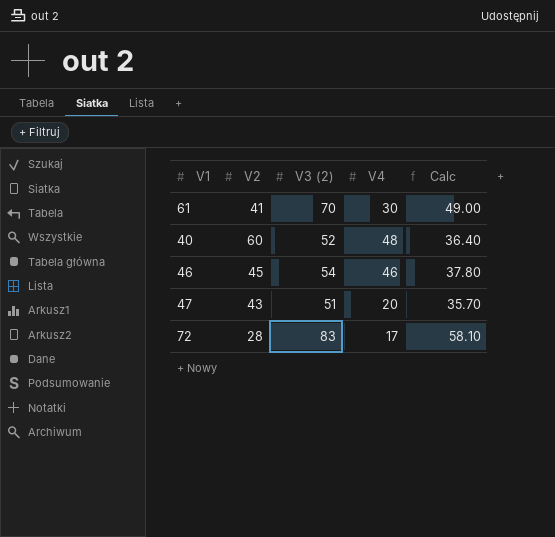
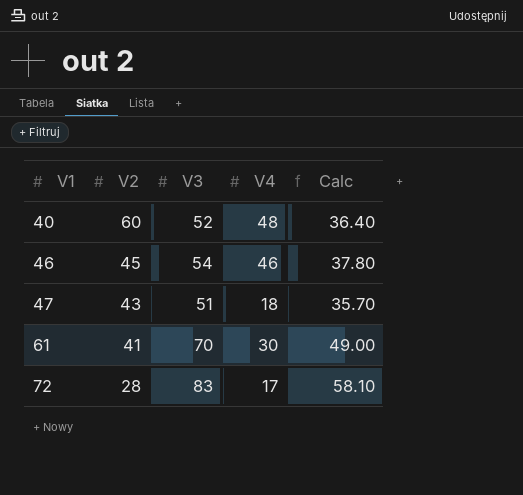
row order: none -> V1 ascending
column name: V3 (2) -> V3
47 | V4: 20 -> 18

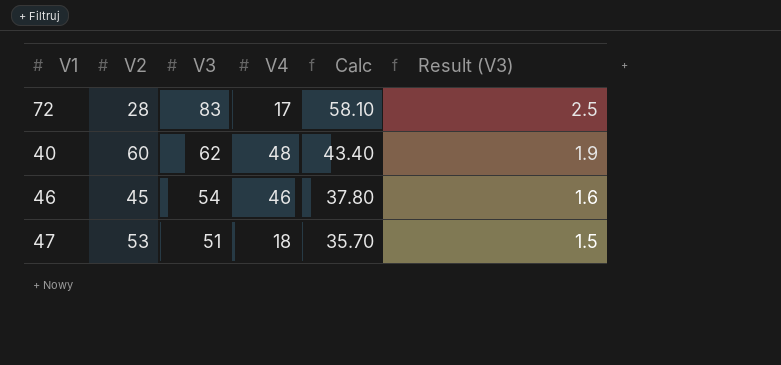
row order: V1 ascending -> V3 descending
column Result (V3) | formula: none -> [V3] * 0.03
row 61: 41 | 70 | 30 | 49.00 -> none
40 | V3: 52 -> 62
40 | Calc: 36.40 -> 43.40
47 | V2: 43 -> 53

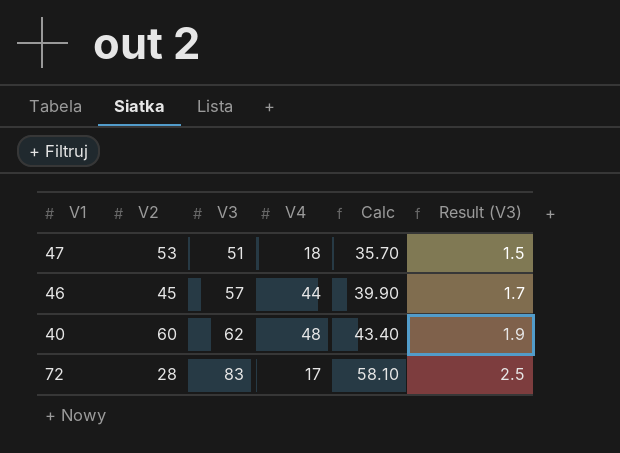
row order: V3 descending -> V3 ascending
46 | V3: 54 -> 57
46 | V4: 46 -> 44
46 | Calc: 37.80 -> 39.90
46 | Result (V3): 1.6 -> 1.7

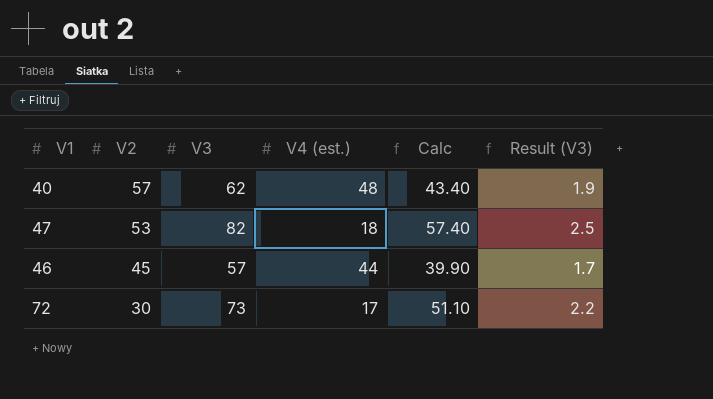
row order: V3 ascending -> V2 descending
column name: V4 -> V4 (est.)
40 | V2: 60 -> 57
47 | V3: 51 -> 82
47 | Calc: 35.70 -> 57.40
47 | Result (V3): 1.5 -> 2.5
72 | V2: 28 -> 30
72 | V3: 83 -> 73
72 | Calc: 58.10 -> 51.10
72 | Result (V3): 2.5 -> 2.2

